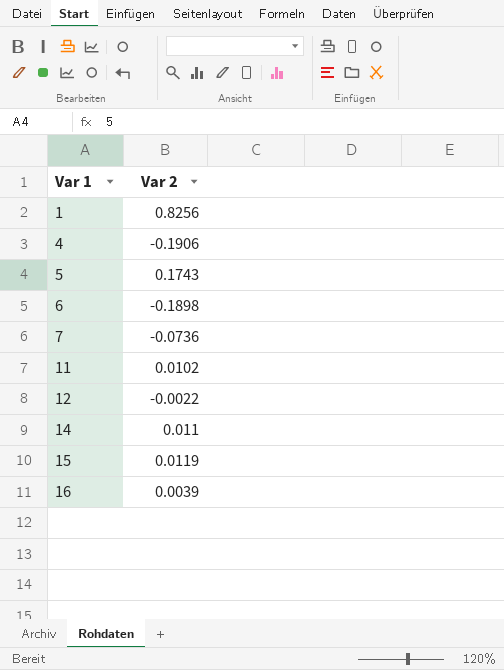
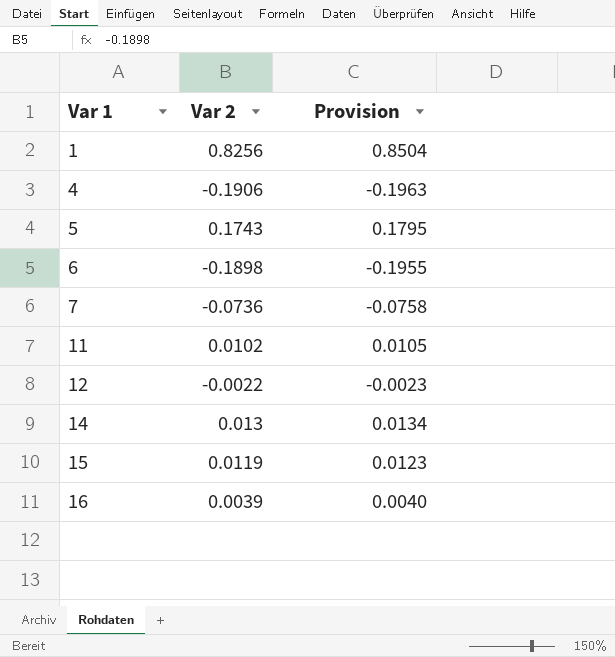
column Provision | formula: none -> [Var 2] * 1.03
14 | Var 2: 0.011 -> 0.013

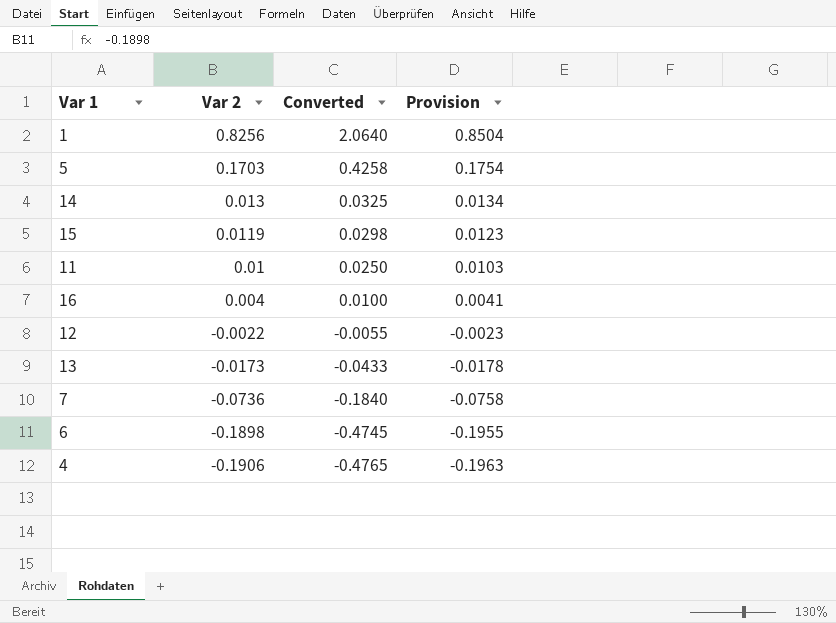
row order: Var 1 ascending -> Var 2 descending
column Converted | formula: none -> [Var 2] * 2.5
5 | Var 2: 0.1743 -> 0.1703
5 | Provision: 0.1795 -> 0.1754
11 | Var 2: 0.0102 -> 0.01
11 | Provision: 0.0105 -> 0.0103
16 | Var 2: 0.0039 -> 0.004
16 | Provision: 0.0040 -> 0.0041
row 13: none -> -0.0173 | -0.0433 | -0.0178

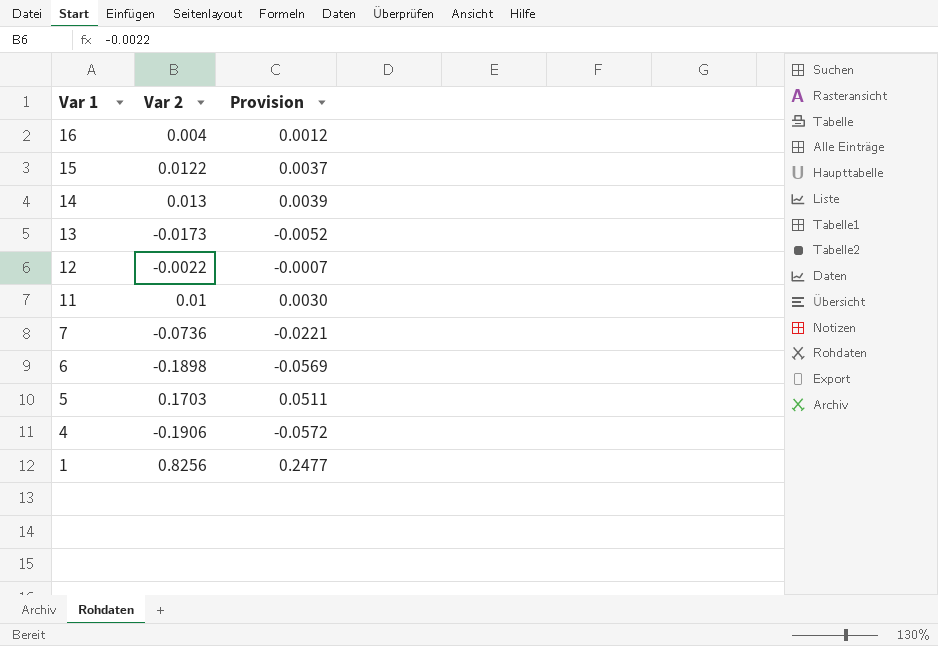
row order: Var 2 descending -> Var 1 descending
column Converted | formula: [Var 2] * 2.5 -> none
column Provision | formula: [Var 2] * 1.03 -> [Var 2] * 0.3
15 | Var 2: 0.0119 -> 0.0122

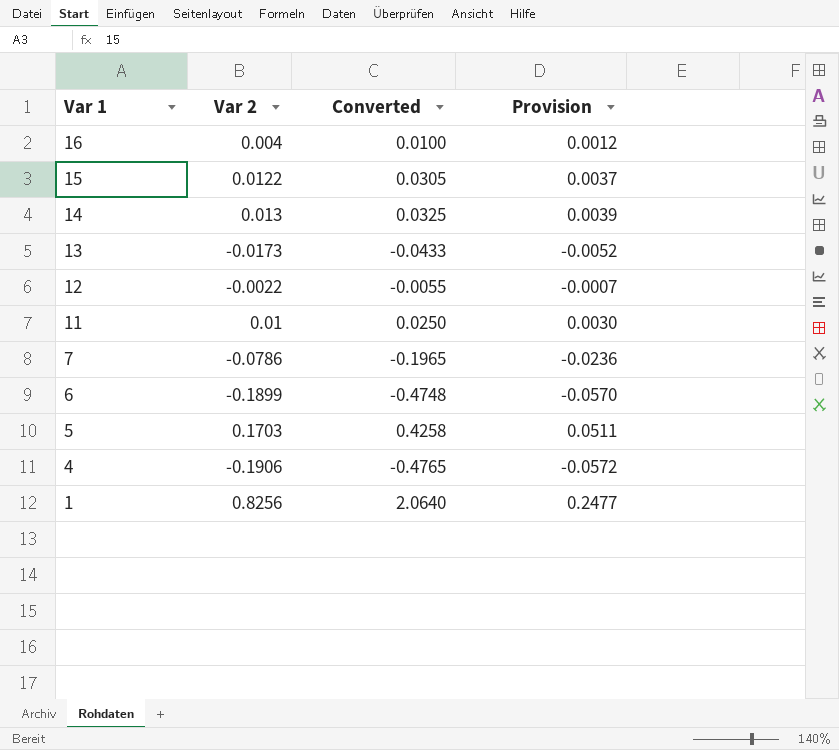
column Converted | formula: none -> [Var 2] * 2.5
7 | Var 2: -0.0736 -> -0.0786
7 | Provision: -0.0221 -> -0.0236
6 | Var 2: -0.1898 -> -0.1899
6 | Provision: -0.0569 -> -0.0570

